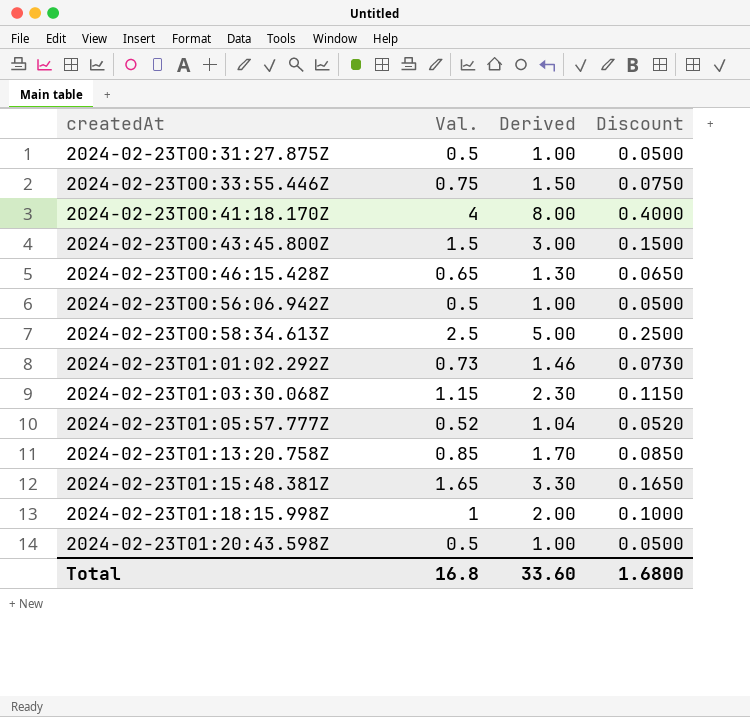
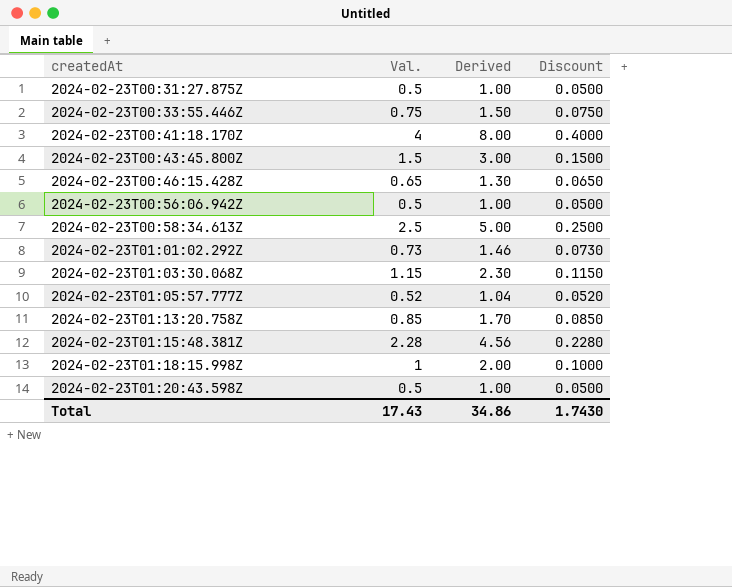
2024-02-23T01:15:48.381Z | Val.: 1.65 -> 2.28
2024-02-23T01:15:48.381Z | Derived: 3.30 -> 4.56
2024-02-23T01:15:48.381Z | Discount: 0.1650 -> 0.2280
Total | Val.: 16.8 -> 17.43
Total | Derived: 33.60 -> 34.86
Total | Discount: 1.6800 -> 1.7430

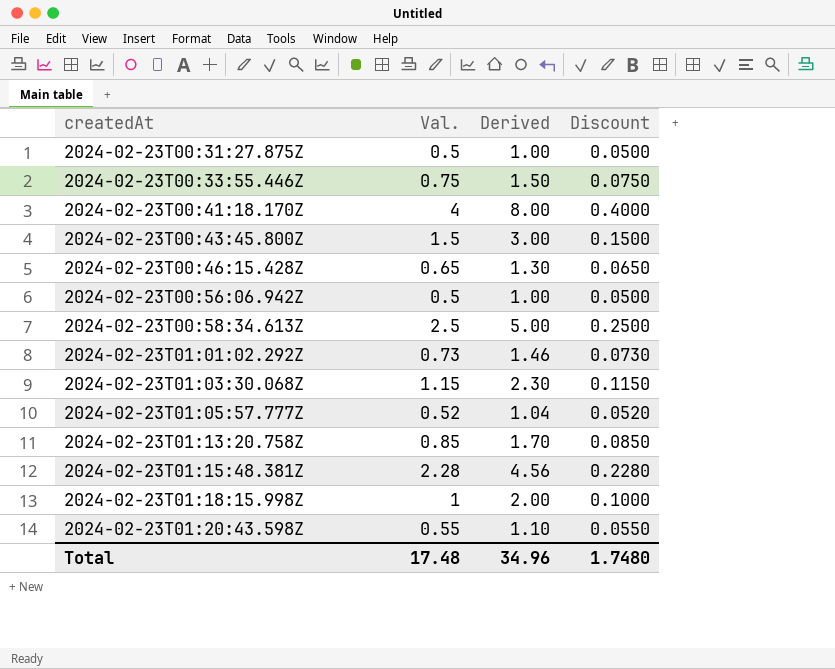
2024-02-23T01:20:43.598Z | Val.: 0.5 -> 0.55
2024-02-23T01:20:43.598Z | Derived: 1.00 -> 1.10
2024-02-23T01:20:43.598Z | Discount: 0.0500 -> 0.0550
Total | Val.: 17.43 -> 17.48
Total | Derived: 34.86 -> 34.96
Total | Discount: 1.7430 -> 1.7480

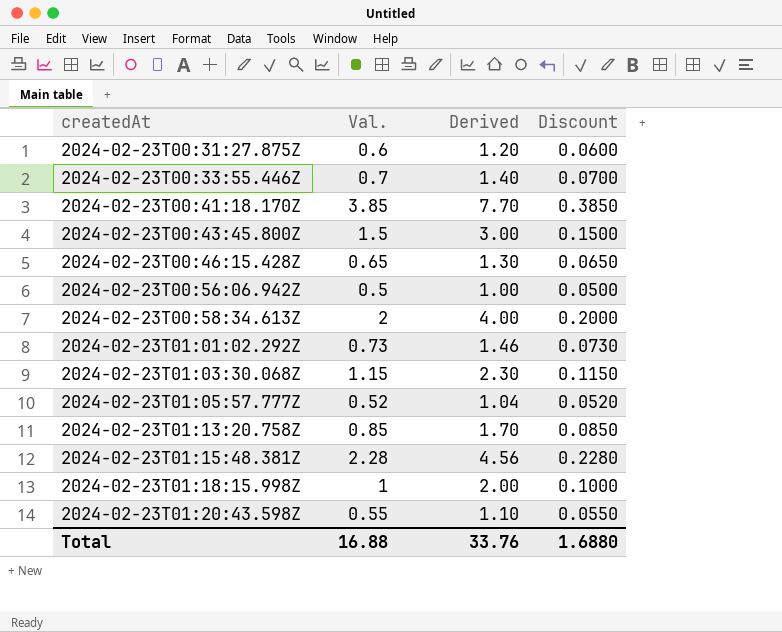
2024-02-23T00:31:27.875Z | Val.: 0.5 -> 0.6
2024-02-23T00:31:27.875Z | Derived: 1.00 -> 1.20
2024-02-23T00:31:27.875Z | Discount: 0.0500 -> 0.0600
2024-02-23T00:33:55.446Z | Val.: 0.75 -> 0.7
2024-02-23T00:33:55.446Z | Derived: 1.50 -> 1.40
2024-02-23T00:33:55.446Z | Discount: 0.0750 -> 0.0700
2024-02-23T00:41:18.170Z | Val.: 4 -> 3.85
2024-02-23T00:41:18.170Z | Derived: 8.00 -> 7.70
2024-02-23T00:41:18.170Z | Discount: 0.4000 -> 0.3850
2024-02-23T00:58:34.613Z | Val.: 2.5 -> 2
2024-02-23T00:58:34.613Z | Derived: 5.00 -> 4.00
2024-02-23T00:58:34.613Z | Discount: 0.2500 -> 0.2000
Total | Val.: 17.48 -> 16.88
Total | Derived: 34.96 -> 33.76
Total | Discount: 1.7480 -> 1.6880

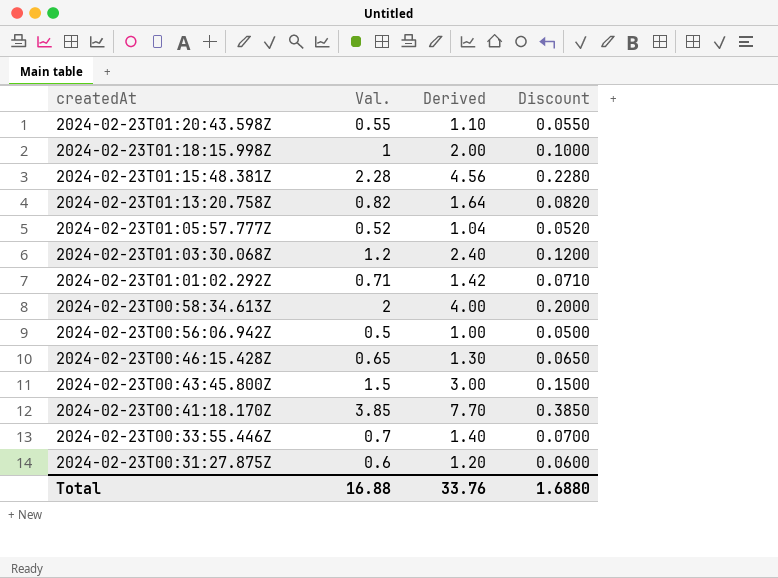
row order: createdAt ascending -> createdAt descending
2024-02-23T01:13:20.758Z | Val.: 0.85 -> 0.82
2024-02-23T01:13:20.758Z | Derived: 1.70 -> 1.64
2024-02-23T01:13:20.758Z | Discount: 0.0850 -> 0.0820
2024-02-23T01:03:30.068Z | Val.: 1.15 -> 1.2
2024-02-23T01:03:30.068Z | Derived: 2.30 -> 2.40
2024-02-23T01:03:30.068Z | Discount: 0.1150 -> 0.1200
2024-02-23T01:01:02.292Z | Val.: 0.73 -> 0.71
2024-02-23T01:01:02.292Z | Derived: 1.46 -> 1.42
2024-02-23T01:01:02.292Z | Discount: 0.0730 -> 0.0710

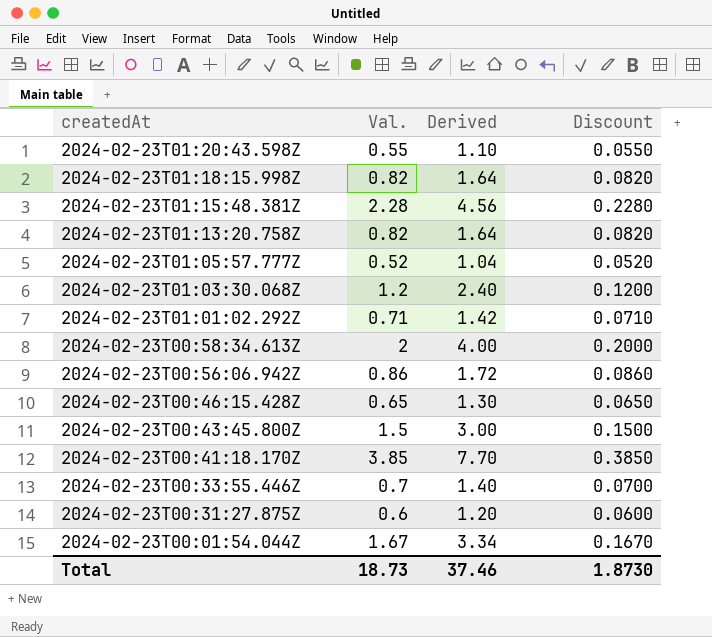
2024-02-23T01:18:15.998Z | Val.: 1 -> 0.82
2024-02-23T01:18:15.998Z | Derived: 2.00 -> 1.64
2024-02-23T01:18:15.998Z | Discount: 0.1000 -> 0.0820
2024-02-23T00:56:06.942Z | Val.: 0.5 -> 0.86
2024-02-23T00:56:06.942Z | Derived: 1.00 -> 1.72
2024-02-23T00:56:06.942Z | Discount: 0.0500 -> 0.0860
row 2024-02-23T00:01:54.044Z: none -> 1.67 | 3.34 | 0.1670
Total | Val.: 16.88 -> 18.73
Total | Derived: 33.76 -> 37.46
Total | Discount: 1.6880 -> 1.8730

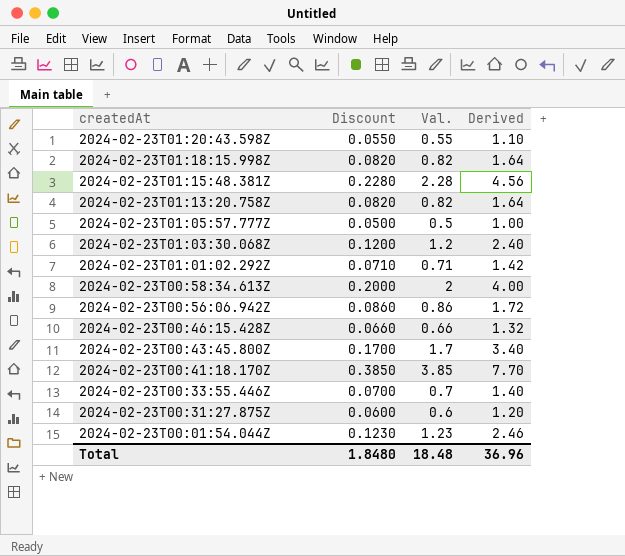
column Discount | position: 4 -> 2
2024-02-23T01:05:57.777Z | Discount: 0.0520 -> 0.0500
2024-02-23T01:05:57.777Z | Val.: 0.52 -> 0.5
2024-02-23T01:05:57.777Z | Derived: 1.04 -> 1.00
2024-02-23T00:46:15.428Z | Discount: 0.0650 -> 0.0660
2024-02-23T00:46:15.428Z | Val.: 0.65 -> 0.66
2024-02-23T00:46:15.428Z | Derived: 1.30 -> 1.32
2024-02-23T00:43:45.800Z | Discount: 0.1500 -> 0.1700
2024-02-23T00:43:45.800Z | Val.: 1.5 -> 1.7
2024-02-23T00:43:45.800Z | Derived: 3.00 -> 3.40
2024-02-23T00:01:54.044Z | Discount: 0.1670 -> 0.1230
2024-02-23T00:01:54.044Z | Val.: 1.67 -> 1.23
2024-02-23T00:01:54.044Z | Derived: 3.34 -> 2.46
Total | Discount: 1.8730 -> 1.8480
Total | Val.: 18.73 -> 18.48
Total | Derived: 37.46 -> 36.96

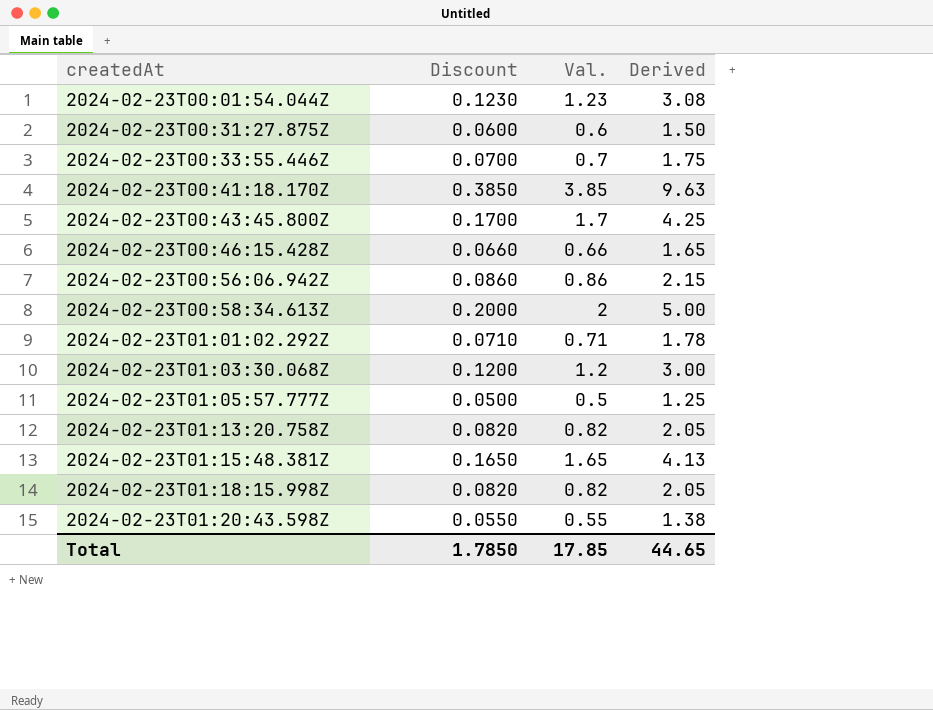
row order: createdAt descending -> createdAt ascending
column Derived | formula: [Val.] * 2 -> [Val.] * 2.5
2024-02-23T01:15:48.381Z | Discount: 0.2280 -> 0.1650
2024-02-23T01:15:48.381Z | Val.: 2.28 -> 1.65
Total | Discount: 1.8480 -> 1.7850
Total | Val.: 18.48 -> 17.85
Total | Derived: 36.96 -> 44.65

